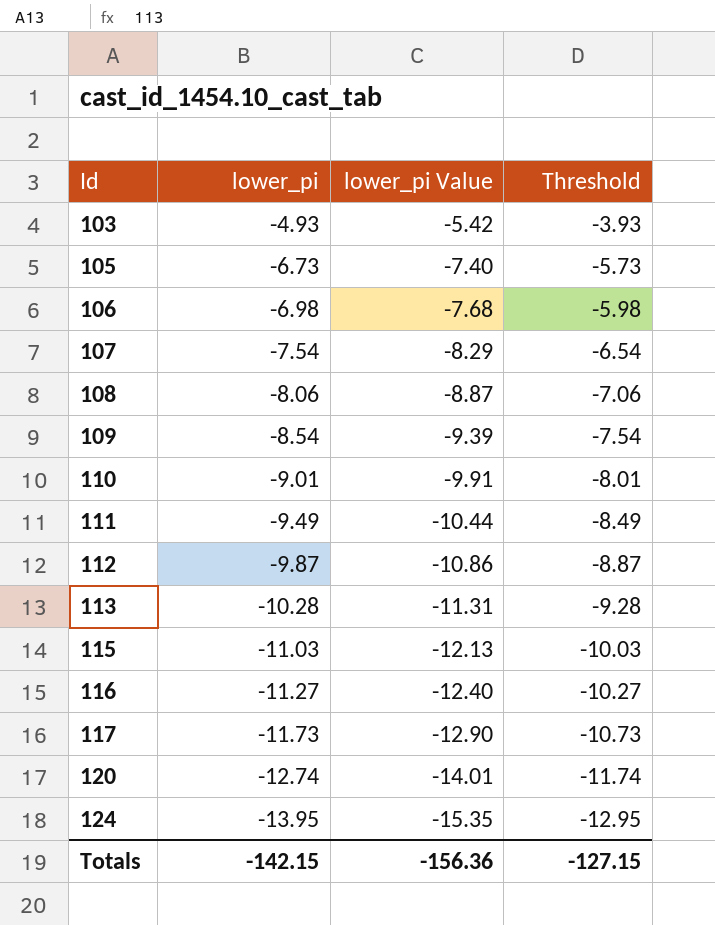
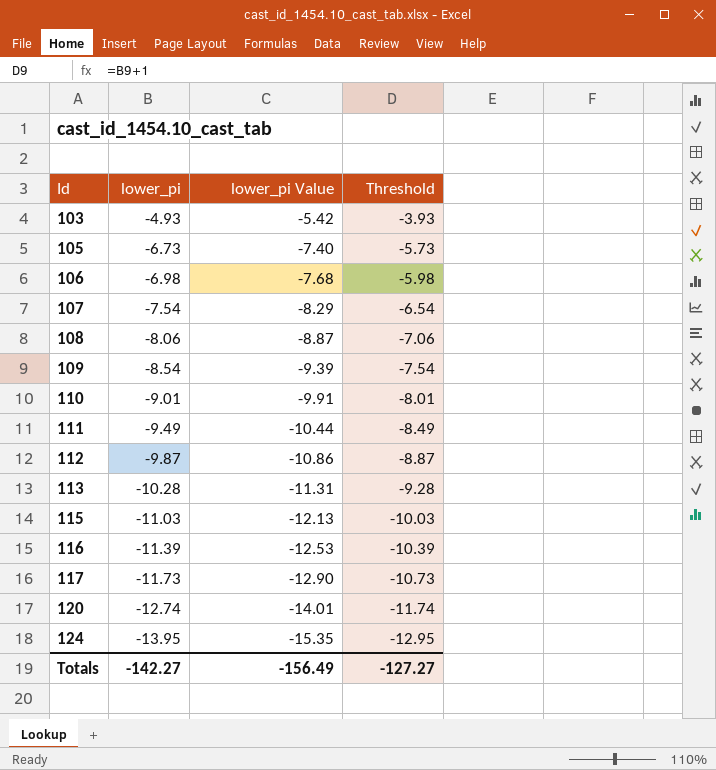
116 | lower_pi: -11.27 -> -11.39
116 | lower_pi Value: -12.40 -> -12.53
116 | Threshold: -10.27 -> -10.39
Totals | lower_pi: -142.15 -> -142.27
Totals | lower_pi Value: -156.36 -> -156.49
Totals | Threshold: -127.15 -> -127.27

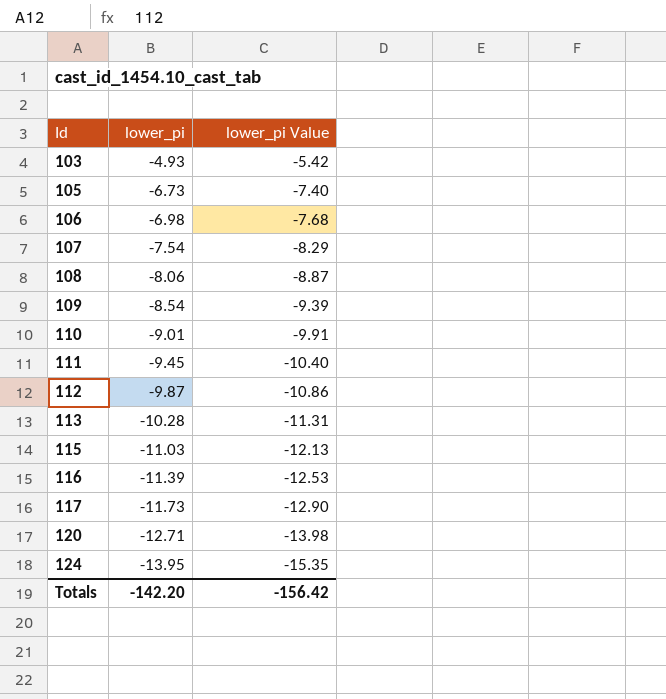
column Threshold | formula: [lower_pi] + 1 -> none
111 | lower_pi: -9.49 -> -9.45
111 | lower_pi Value: -10.44 -> -10.40
120 | lower_pi: -12.74 -> -12.71
120 | lower_pi Value: -14.01 -> -13.98
Totals | lower_pi: -142.27 -> -142.20
Totals | lower_pi Value: -156.49 -> -156.42

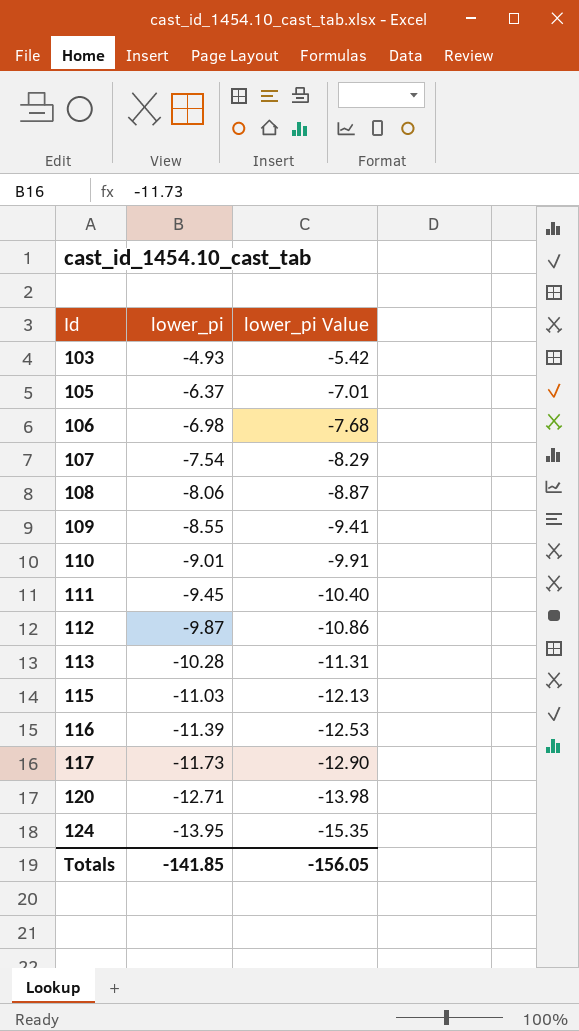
105 | lower_pi: -6.73 -> -6.37
105 | lower_pi Value: -7.40 -> -7.01
109 | lower_pi: -8.54 -> -8.55
109 | lower_pi Value: -9.39 -> -9.41
Totals | lower_pi: -142.20 -> -141.85
Totals | lower_pi Value: -156.42 -> -156.05

